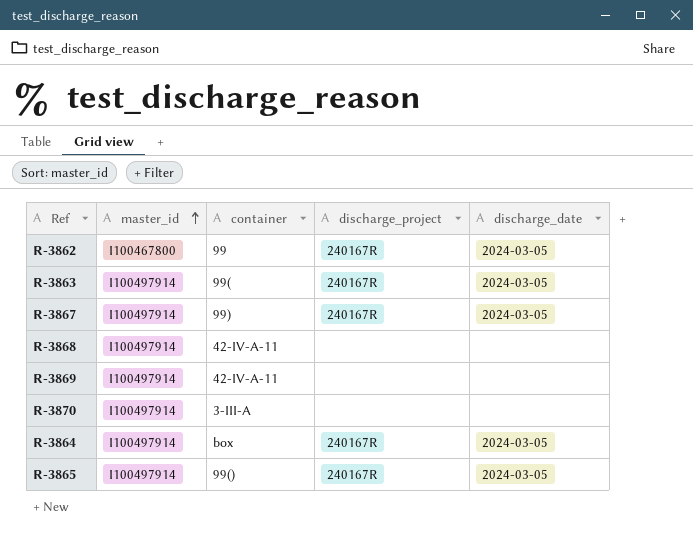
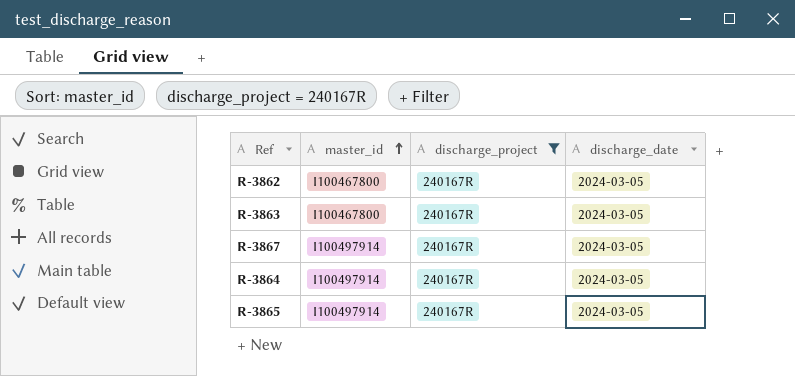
filter: none -> discharge_project = 240167R
column container | position: 3 -> none
R-3863 | master_id: I100497914 -> I100467800

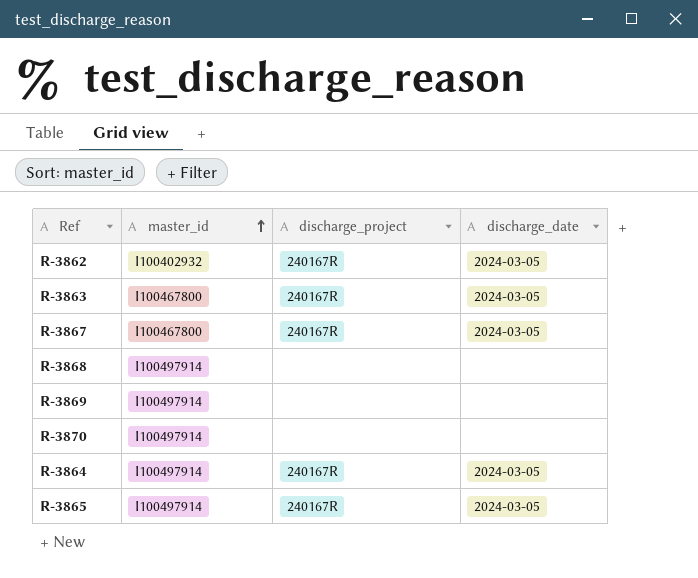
filter: discharge_project = 240167R -> none
R-3862 | master_id: I100467800 -> I100402932
R-3867 | master_id: I100497914 -> I100467800

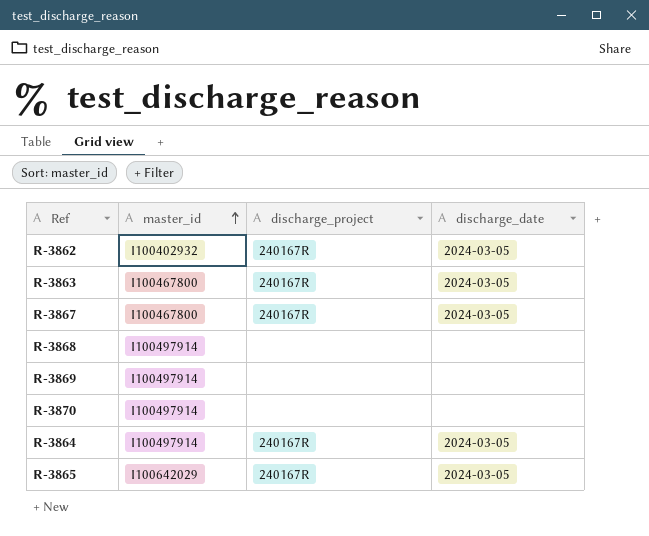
R-3865 | master_id: I100497914 -> I100642029

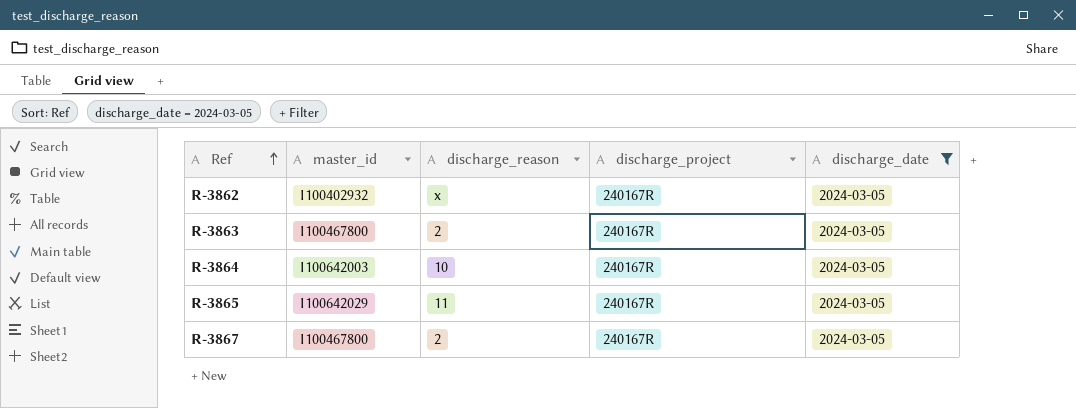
filter: none -> discharge_date = 2024-03-05
row order: master_id ascending -> Ref ascending
column discharge_reason | position: none -> 3
R-3864 | master_id: I100497914 -> I100642003

